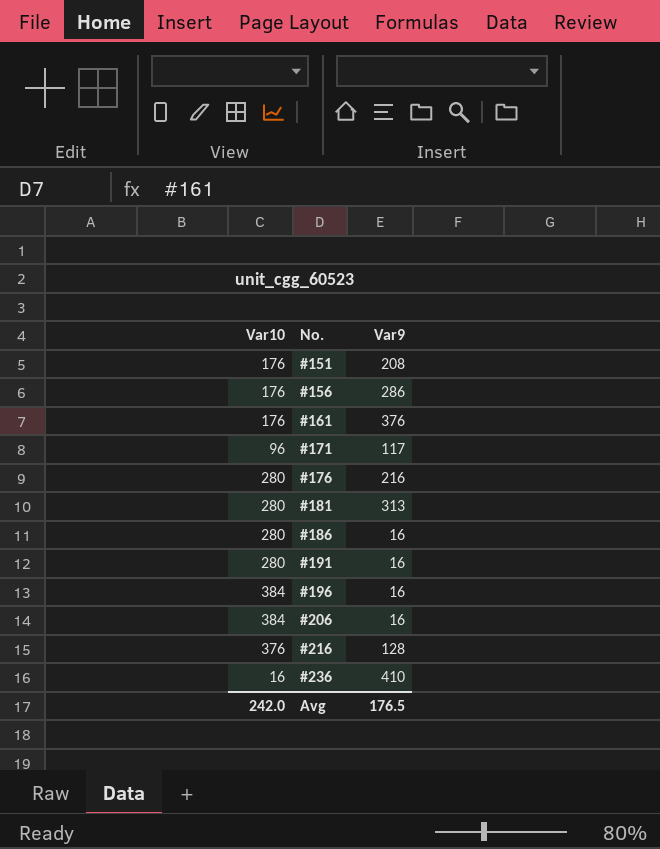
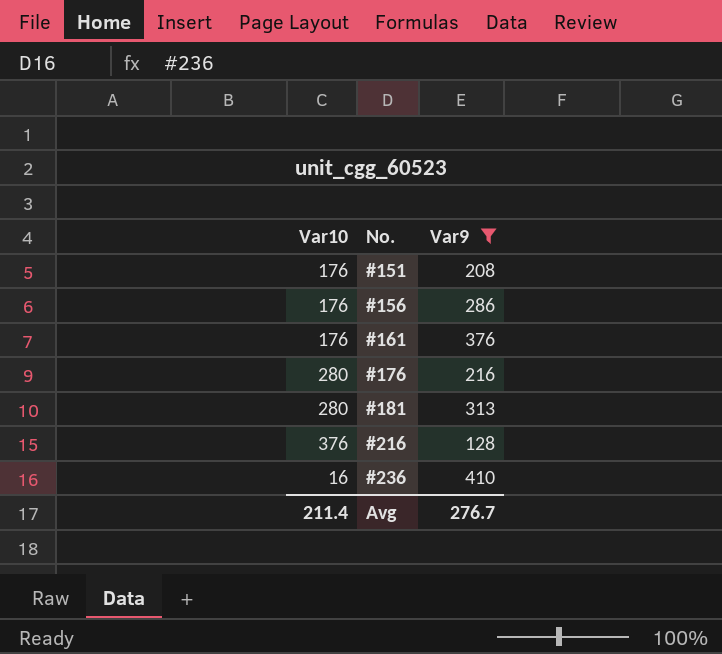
filter: none -> Var9 >= 128
Avg | Var10: 242.0 -> 211.4
Avg | Var9: 176.5 -> 276.7

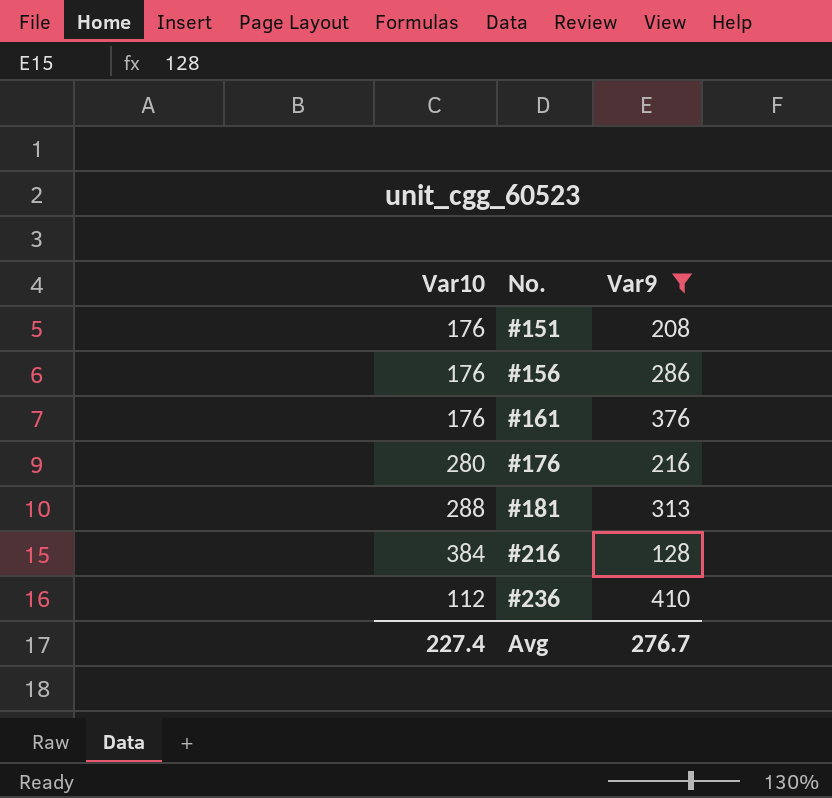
#181 | Var10: 280 -> 288
#216 | Var10: 376 -> 384
#236 | Var10: 16 -> 112
Avg | Var10: 211.4 -> 227.4

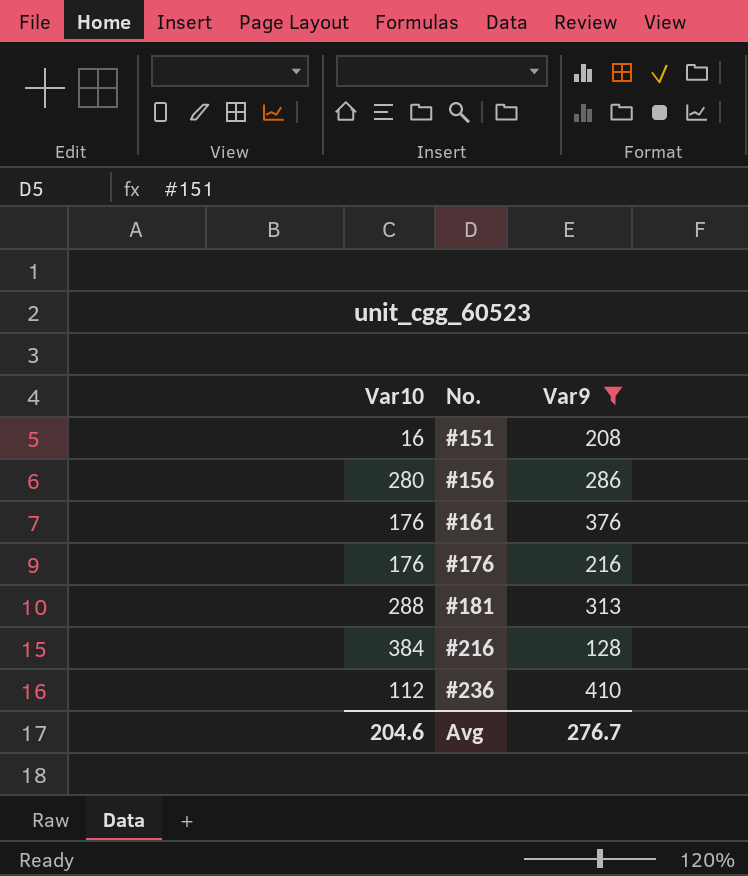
#151 | Var10: 176 -> 16
#156 | Var10: 176 -> 280
#176 | Var10: 280 -> 176
Avg | Var10: 227.4 -> 204.6

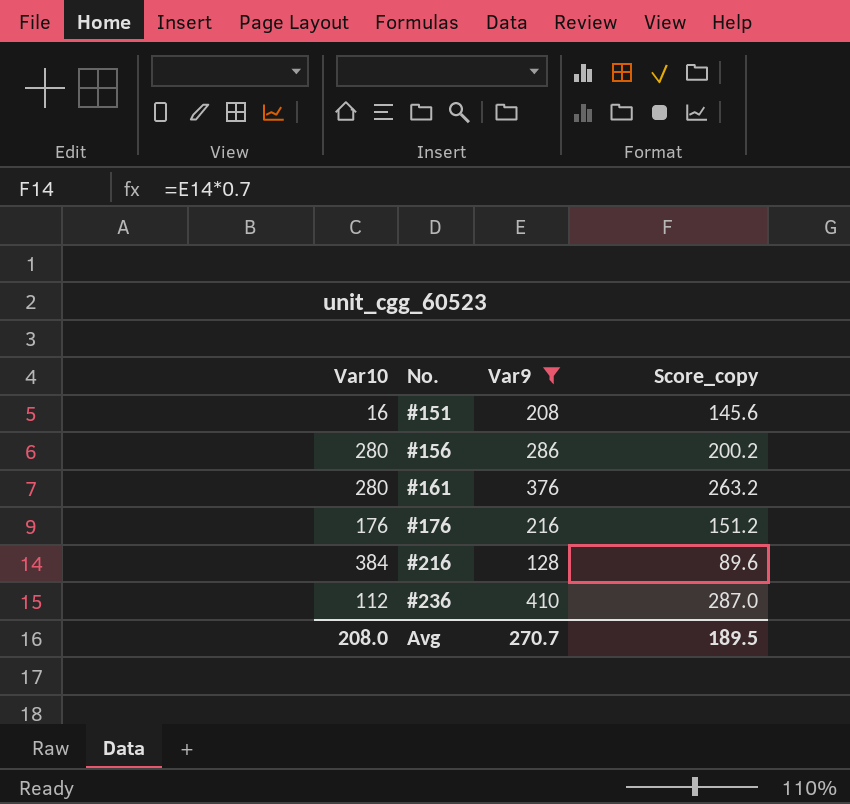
column Score_copy | formula: none -> [Var9] * 0.7
row #181: 288 | 313 -> none
#161 | Var10: 176 -> 280
Avg | Var10: 204.6 -> 208.0
Avg | Var9: 276.7 -> 270.7

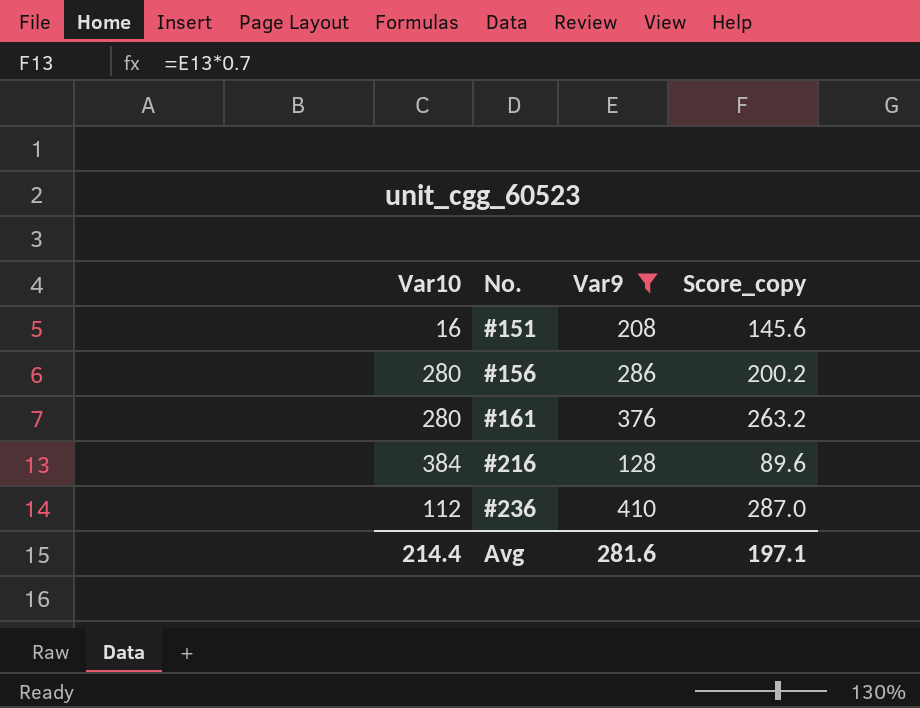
row #176: 176 | 216 | 151.2 -> none
Avg | Var10: 208.0 -> 214.4
Avg | Var9: 270.7 -> 281.6
Avg | Score_copy: 189.5 -> 197.1

